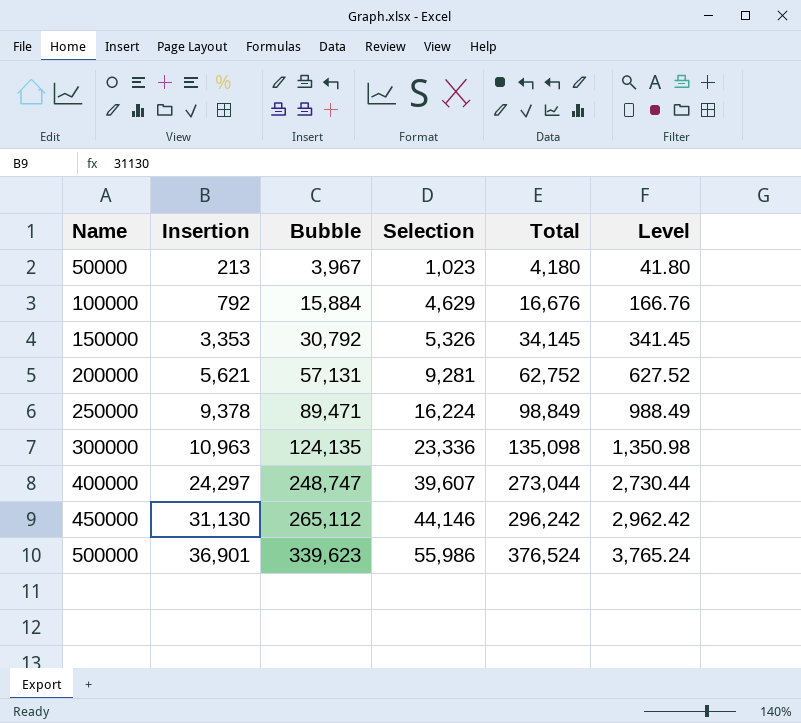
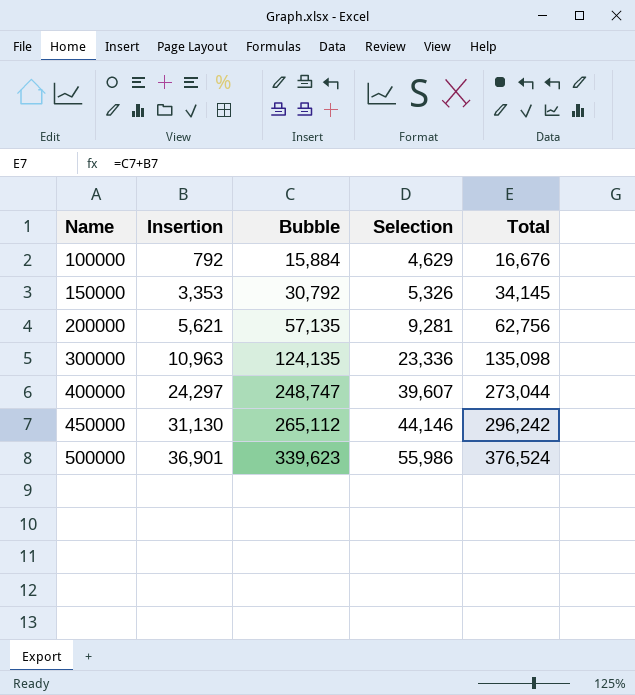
column Level | formula: [Total] * 0.01 -> none
row 50000: 213 | 3,967 | 1,023 | 4,180 | 41.80 -> none
row 250000: 9,378 | 89,471 | 16,224 | 98,849 | 988.49 -> none
200000 | Bubble: 57,131 -> 57,135
200000 | Total: 62,752 -> 62,756

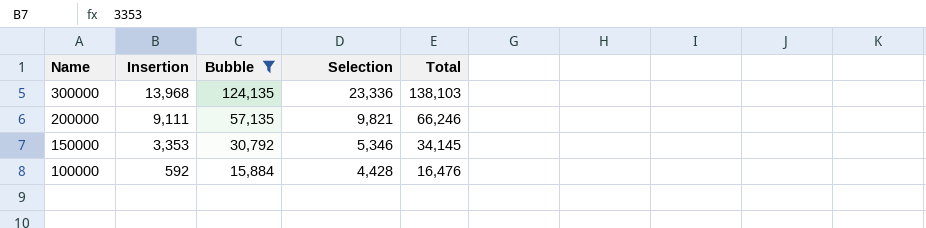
filter: none -> Bubble <= 124,135
row order: Name ascending -> Name descending
300000 | Insertion: 10,963 -> 13,968
300000 | Total: 135,098 -> 138,103
200000 | Insertion: 5,621 -> 9,111
200000 | Selection: 9,281 -> 9,821
200000 | Total: 62,756 -> 66,246
150000 | Selection: 5,326 -> 5,346
100000 | Insertion: 792 -> 592
100000 | Selection: 4,629 -> 4,428
100000 | Total: 16,676 -> 16,476

